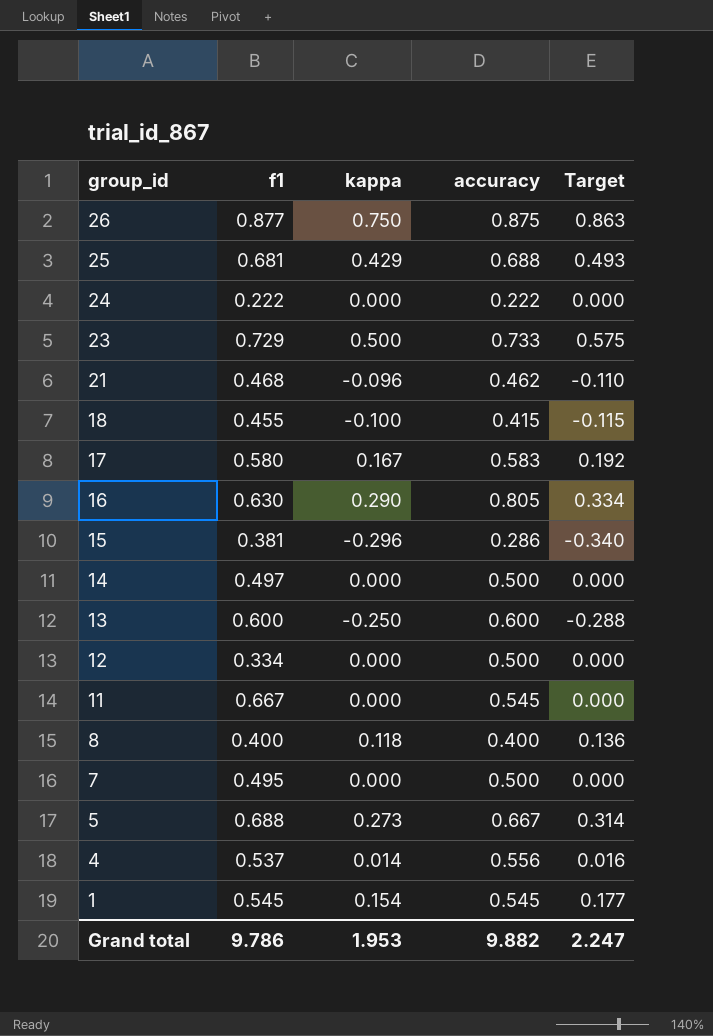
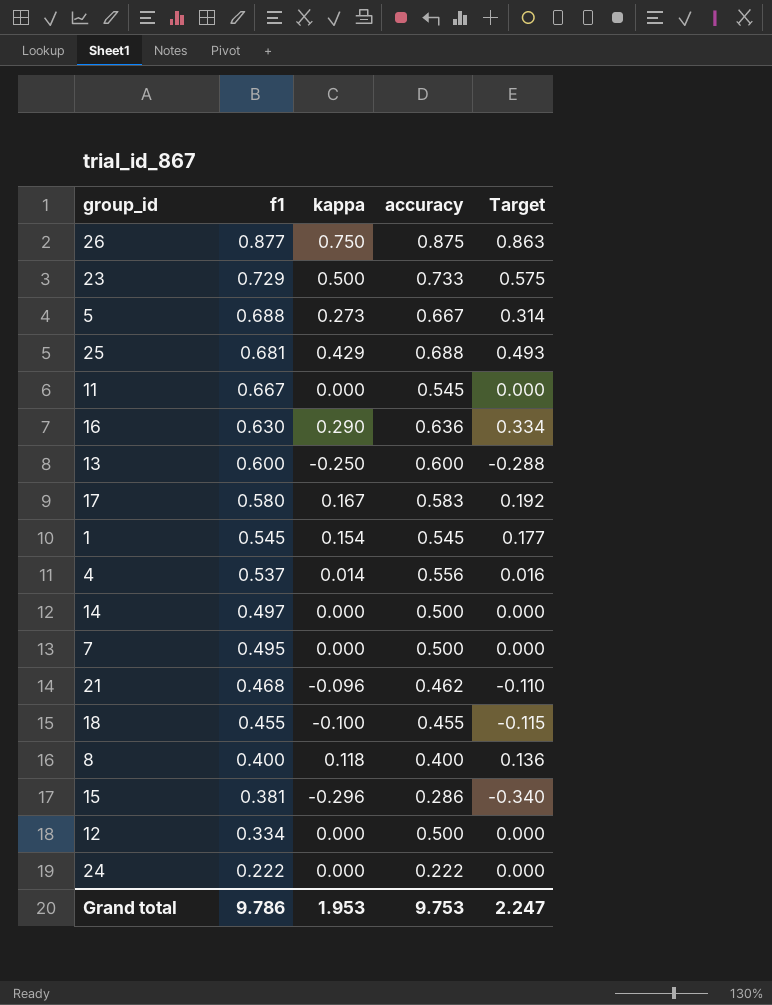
row order: group_id descending -> f1 descending
16 | accuracy: 0.805 -> 0.636
18 | accuracy: 0.415 -> 0.455
Grand total | accuracy: 9.882 -> 9.753

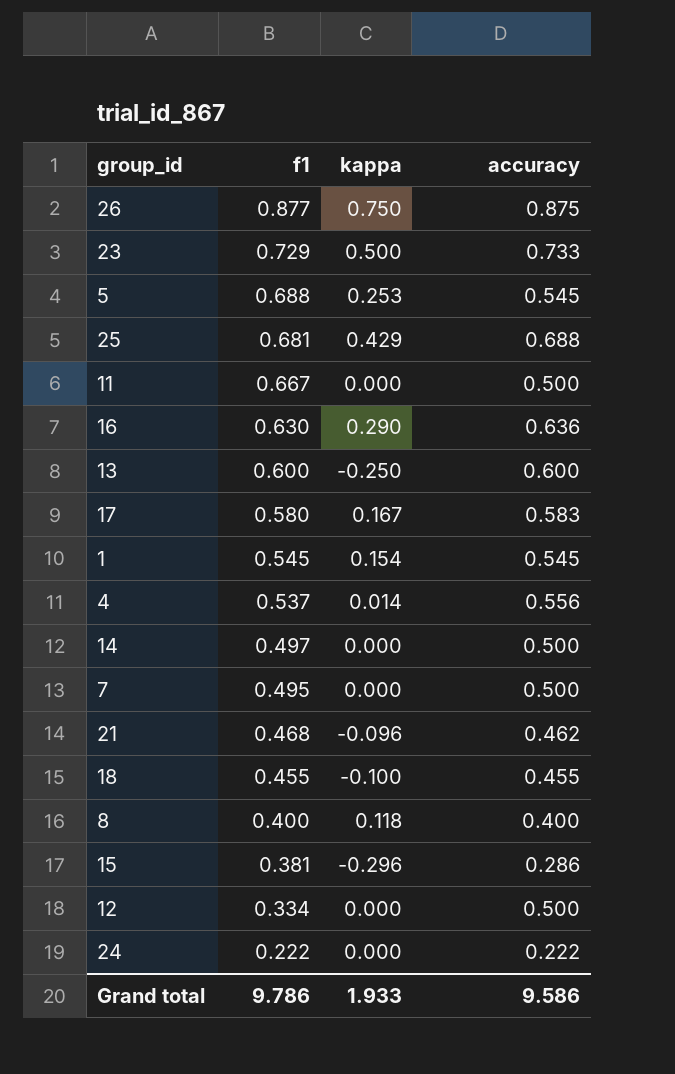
column Target | formula: [kappa] * 1.15 -> none
5 | kappa: 0.273 -> 0.253
5 | accuracy: 0.667 -> 0.545
11 | accuracy: 0.545 -> 0.500
Grand total | kappa: 1.953 -> 1.933
Grand total | accuracy: 9.753 -> 9.586

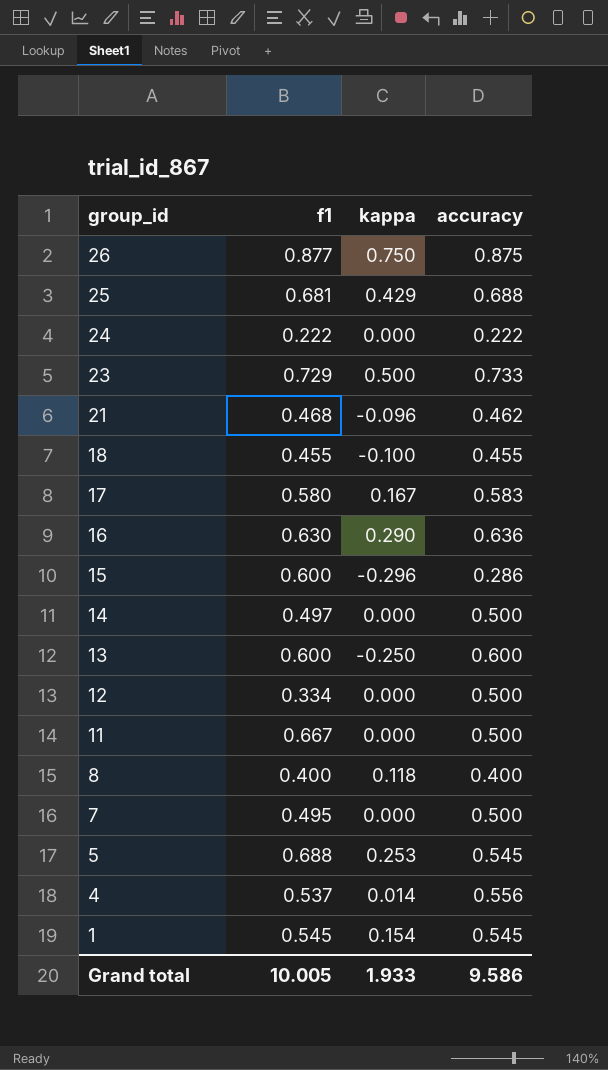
row order: f1 descending -> group_id descending
15 | f1: 0.381 -> 0.600
Grand total | f1: 9.786 -> 10.005

